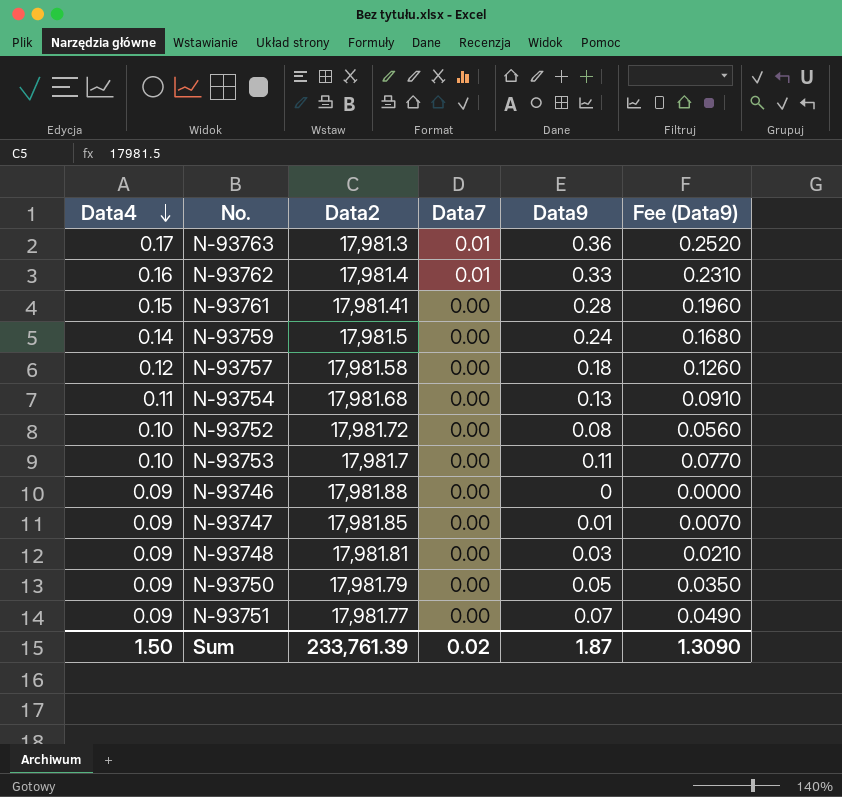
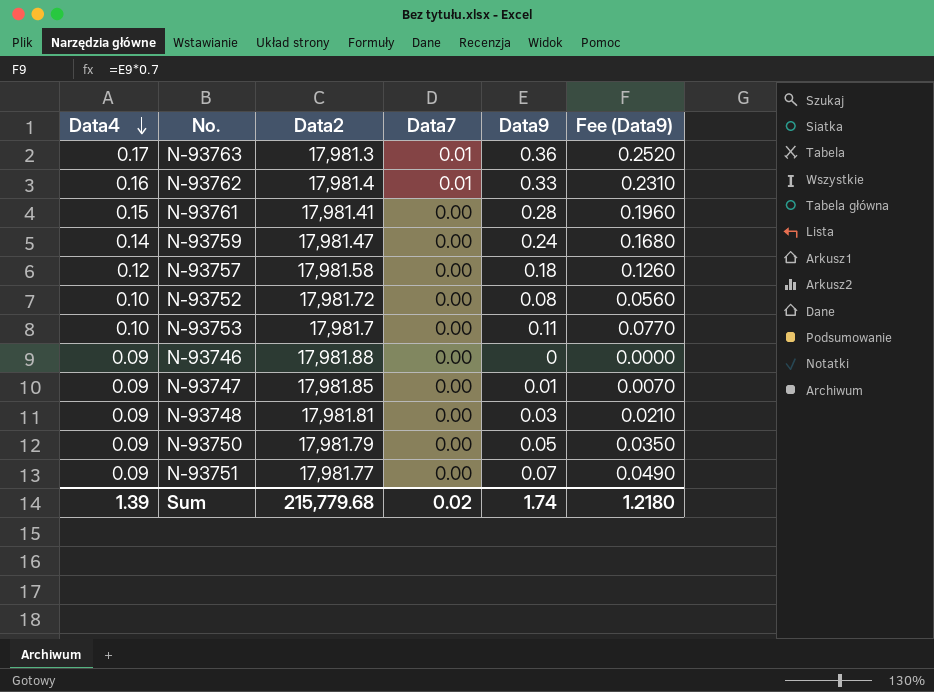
row N-93754: 0.11 | 17,981.68 | 0.00 | 0.13 | 0.0910 -> none
N-93759 | Data2: 17,981.5 -> 17,981.47
Sum | Data4: 1.50 -> 1.39
Sum | Data2: 233,761.39 -> 215,779.68
Sum | Data9: 1.87 -> 1.74
Sum | Fee (Data9): 1.3090 -> 1.2180

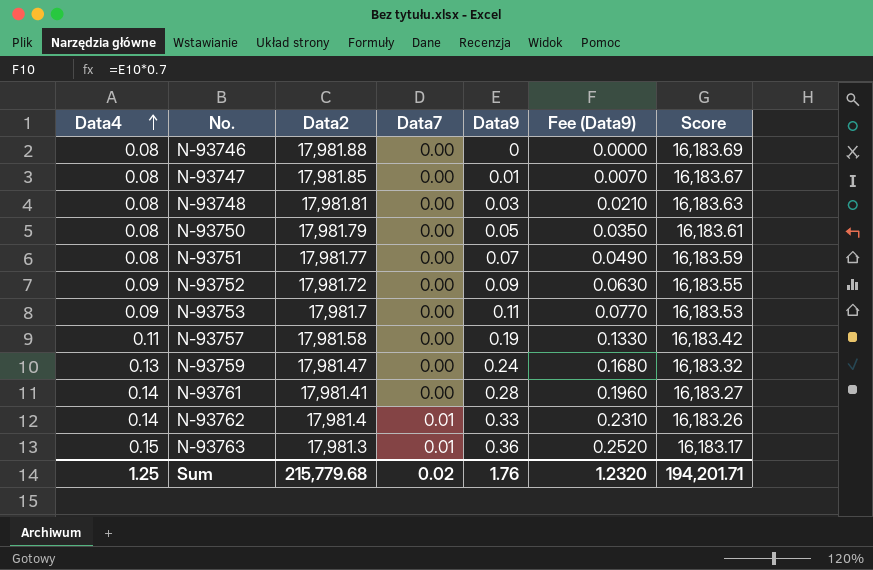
row order: Data4 descending -> Data4 ascending
column Score | formula: none -> [Data2] * 0.9
N-93746 | Data4: 0.09 -> 0.08
N-93747 | Data4: 0.09 -> 0.08
N-93748 | Data4: 0.09 -> 0.08
N-93750 | Data4: 0.09 -> 0.08
N-93751 | Data4: 0.09 -> 0.08
N-93752 | Data4: 0.10 -> 0.09
N-93752 | Data9: 0.08 -> 0.09
N-93752 | Fee (Data9): 0.0560 -> 0.0630
N-93753 | Data4: 0.10 -> 0.09
N-93757 | Data4: 0.12 -> 0.11
N-93757 | Data9: 0.18 -> 0.19
N-93757 | Fee (Data9): 0.1260 -> 0.1330
N-93759 | Data4: 0.14 -> 0.13
N-93761 | Data4: 0.15 -> 0.14
N-93762 | Data4: 0.16 -> 0.14
N-93763 | Data4: 0.17 -> 0.15
Sum | Data4: 1.39 -> 1.25
Sum | Data9: 1.74 -> 1.76
Sum | Fee (Data9): 1.2180 -> 1.2320

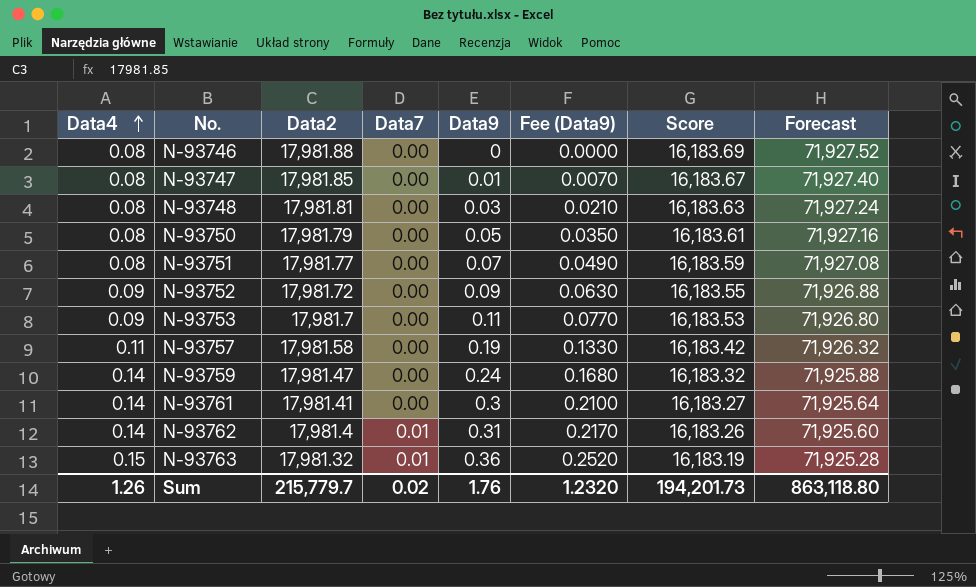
column Forecast | formula: none -> [Data2] * 4
N-93759 | Data4: 0.13 -> 0.14
N-93761 | Data9: 0.28 -> 0.3
N-93761 | Fee (Data9): 0.1960 -> 0.2100
N-93762 | Data9: 0.33 -> 0.31
N-93762 | Fee (Data9): 0.2310 -> 0.2170
N-93763 | Data2: 17,981.3 -> 17,981.32
N-93763 | Score: 16,183.17 -> 16,183.19
Sum | Data4: 1.25 -> 1.26
Sum | Data2: 215,779.68 -> 215,779.7
Sum | Score: 194,201.71 -> 194,201.73

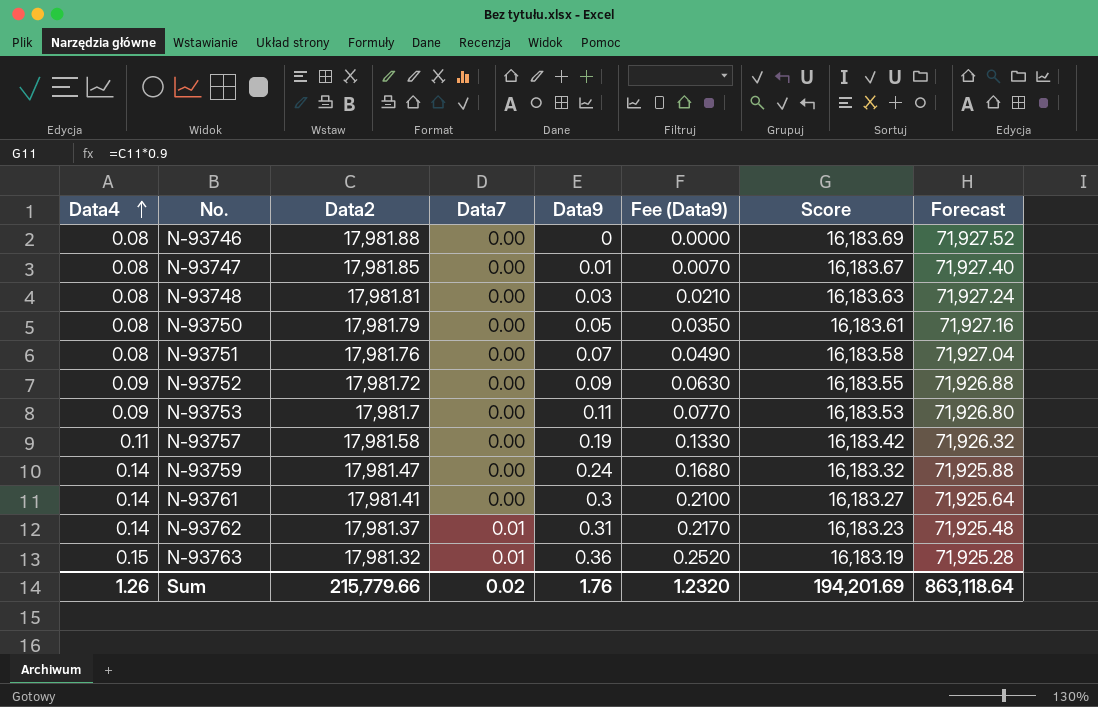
N-93751 | Data2: 17,981.77 -> 17,981.76
N-93751 | Score: 16,183.59 -> 16,183.58
N-93751 | Forecast: 71,927.08 -> 71,927.04
N-93762 | Data2: 17,981.4 -> 17,981.37
N-93762 | Score: 16,183.26 -> 16,183.23
N-93762 | Forecast: 71,925.60 -> 71,925.48
Sum | Data2: 215,779.7 -> 215,779.66
Sum | Score: 194,201.73 -> 194,201.69
Sum | Forecast: 863,118.80 -> 863,118.64

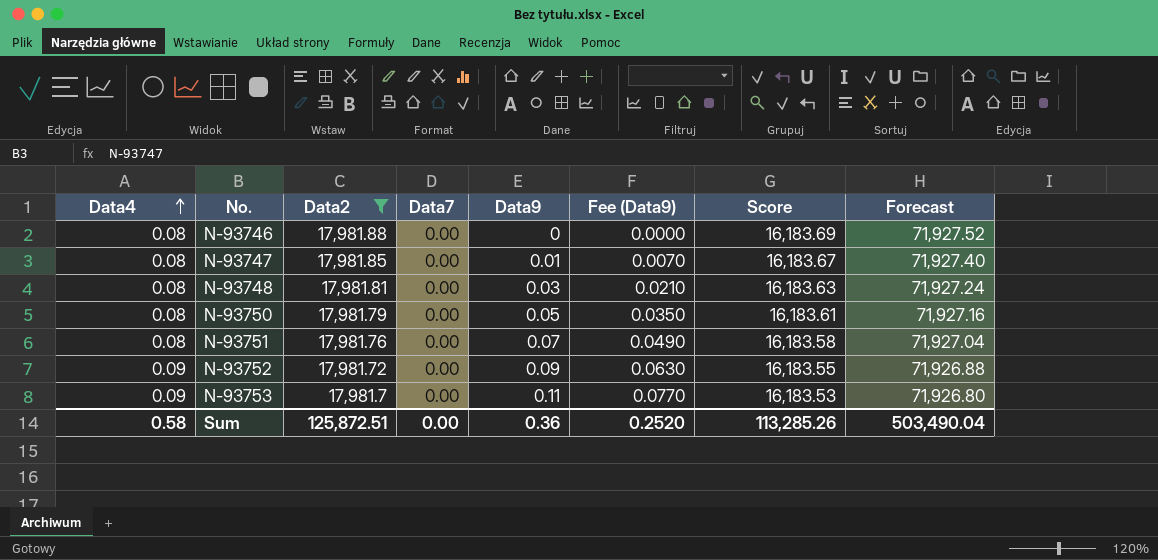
filter: none -> Data2 >= 17,981.7
Sum | Data4: 1.26 -> 0.58
Sum | Data2: 215,779.66 -> 125,872.51
Sum | Data7: 0.02 -> 0.00
Sum | Data9: 1.76 -> 0.36
Sum | Fee (Data9): 1.2320 -> 0.2520
Sum | Score: 194,201.69 -> 113,285.26
Sum | Forecast: 863,118.64 -> 503,490.04

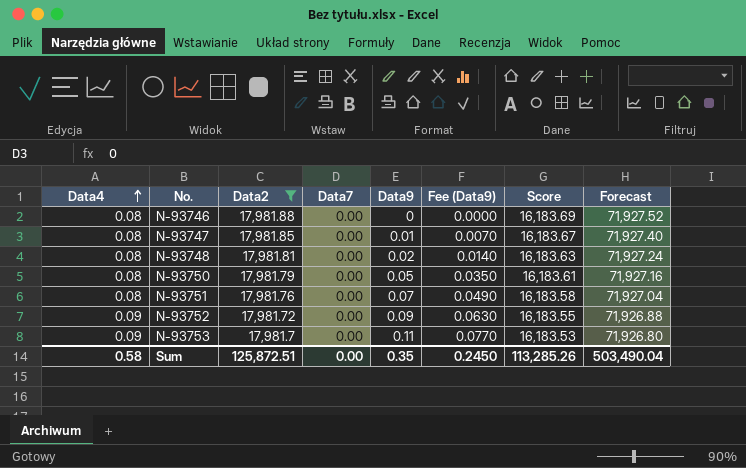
N-93748 | Data9: 0.03 -> 0.02
N-93748 | Fee (Data9): 0.0210 -> 0.0140
Sum | Data9: 0.36 -> 0.35
Sum | Fee (Data9): 0.2520 -> 0.2450

